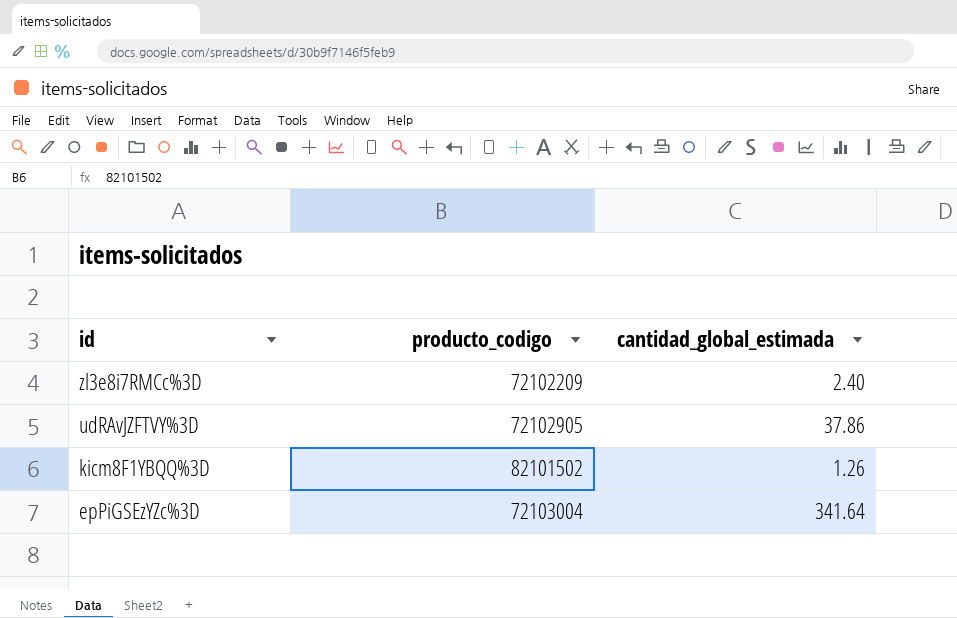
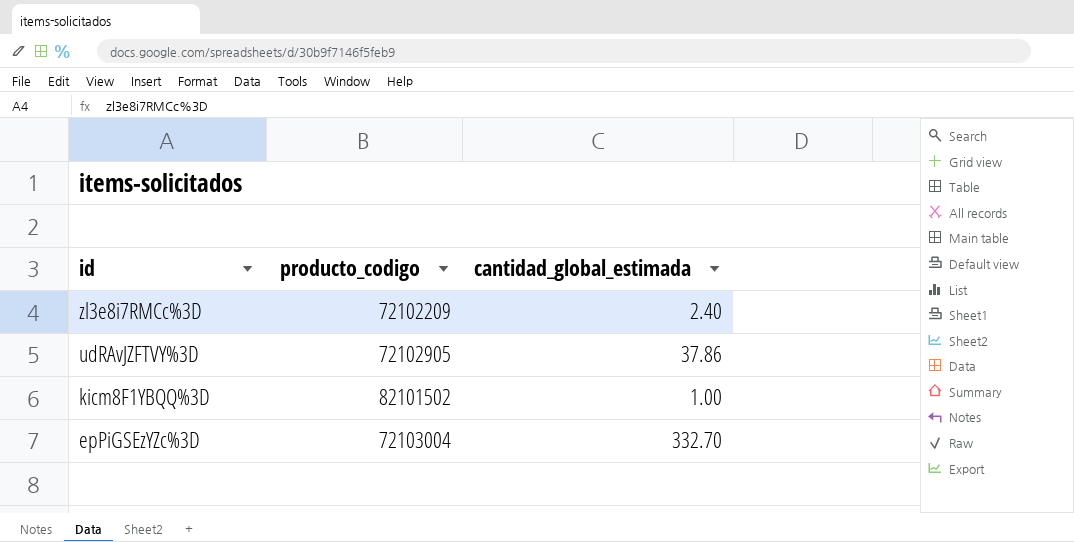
kicm8F1YBQQ%3D | cantidad_global_estimada: 1.26 -> 1.00
epPiGSEzYZc%3D | cantidad_global_estimada: 341.64 -> 332.70

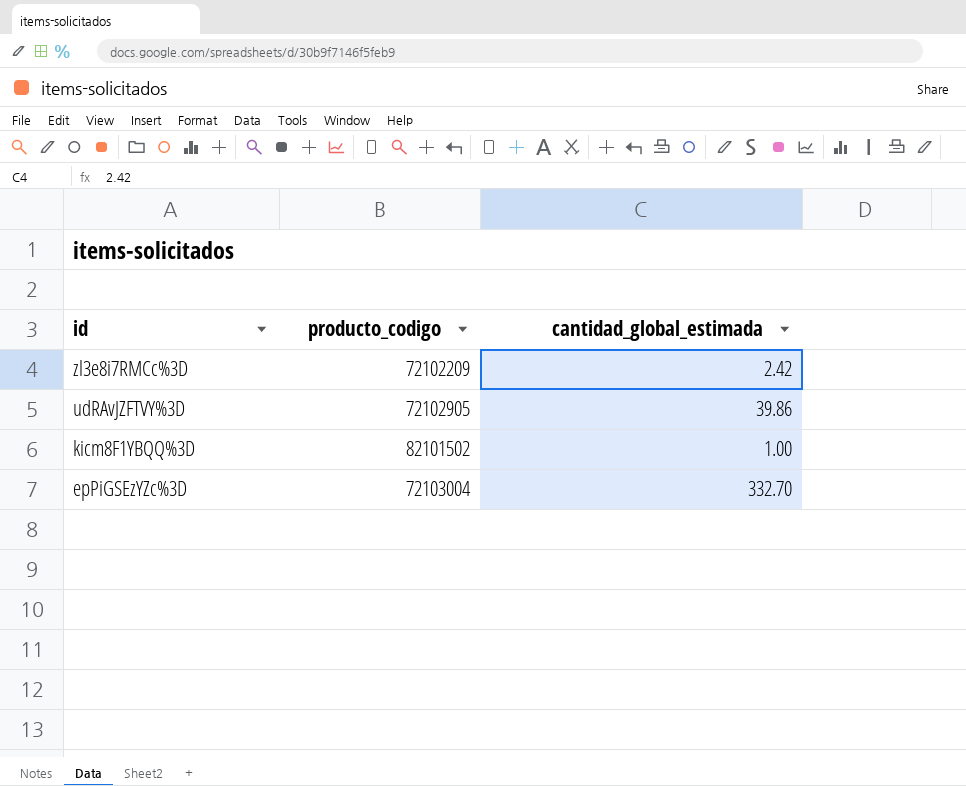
zl3e8i7RMCc%3D | cantidad_global_estimada: 2.40 -> 2.42
udRAvJZFTVY%3D | cantidad_global_estimada: 37.86 -> 39.86

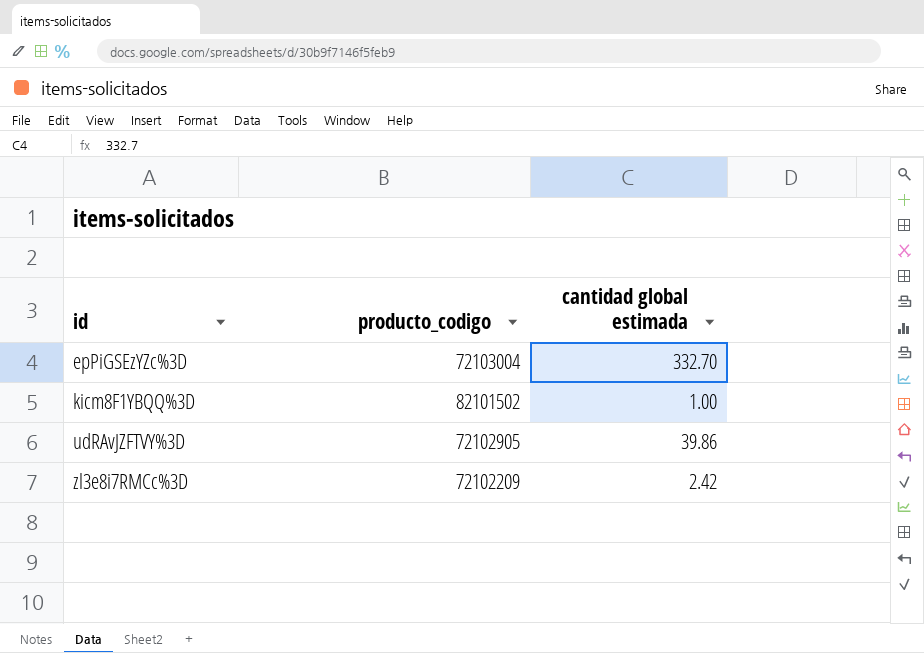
row order: id descending -> id ascending
column name: cantidad_global_estimada -> cantidad global estimada

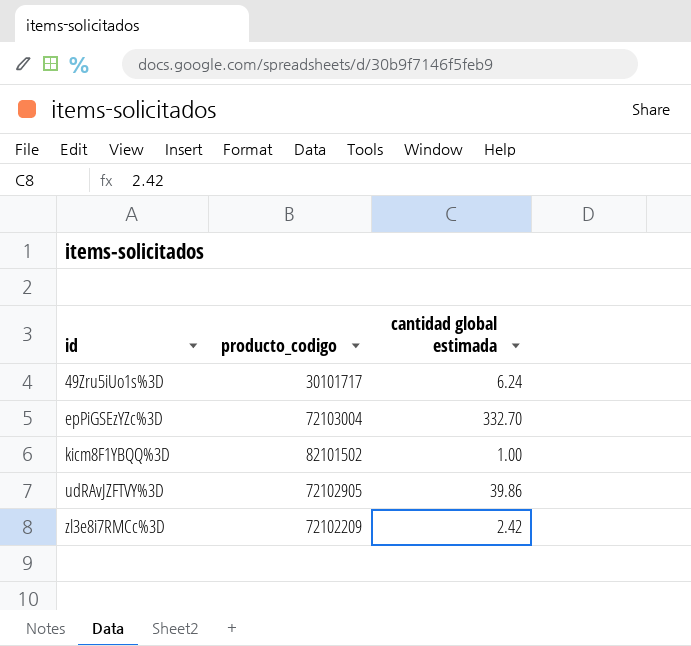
row 49Zru5iUo1s%3D: none -> 30101717 | 6.24

